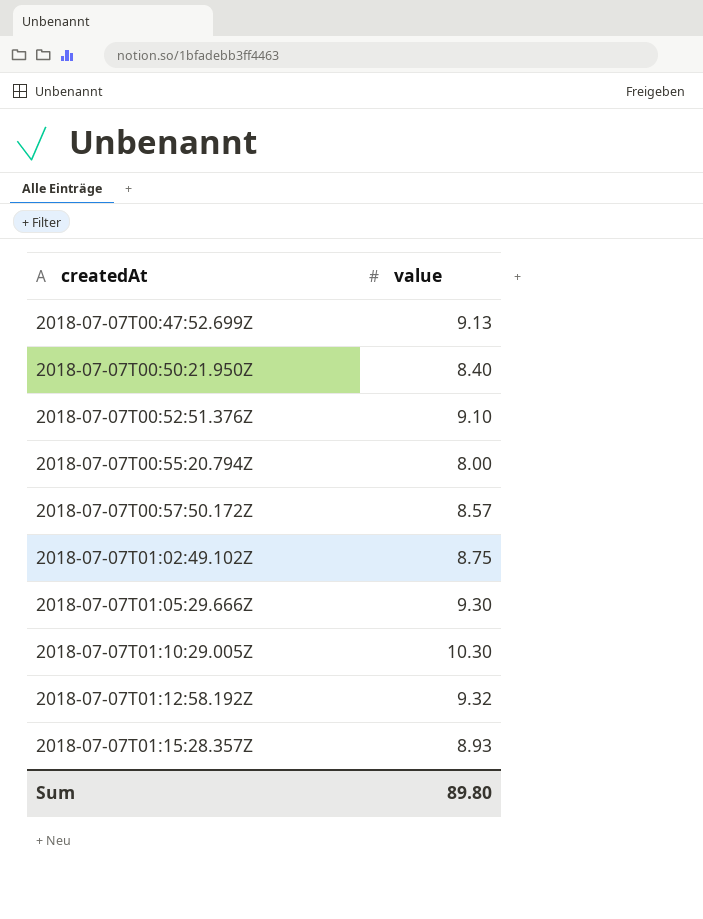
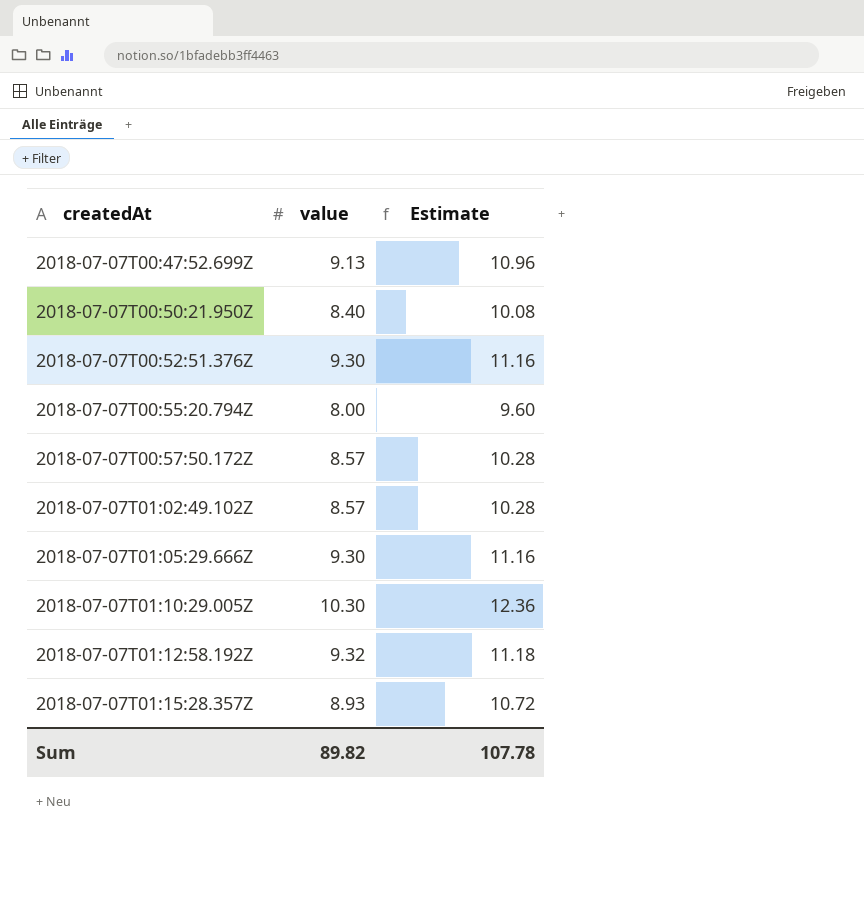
column Estimate | formula: none -> [value] * 1.2
2018-07-07T00:52:51.376Z | value: 9.10 -> 9.30
2018-07-07T01:02:49.102Z | value: 8.75 -> 8.57
Sum | value: 89.80 -> 89.82

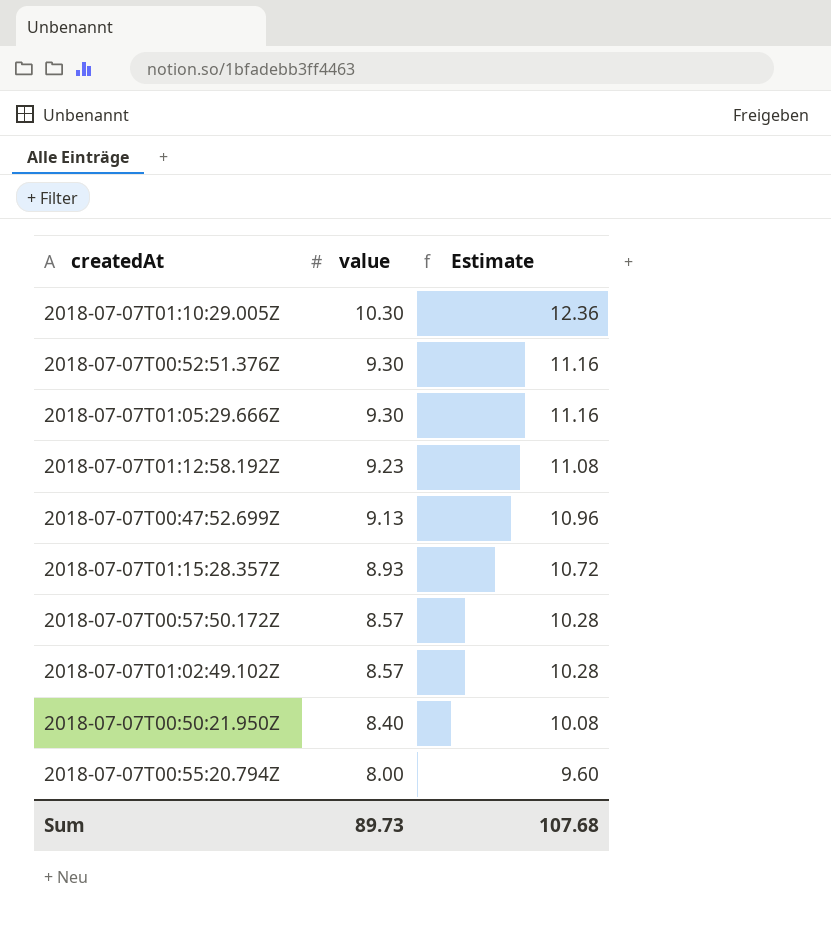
row order: createdAt ascending -> value descending
2018-07-07T01:12:58.192Z | value: 9.32 -> 9.23
2018-07-07T01:12:58.192Z | Estimate: 11.18 -> 11.08
Sum | value: 89.82 -> 89.73
Sum | Estimate: 107.78 -> 107.68

